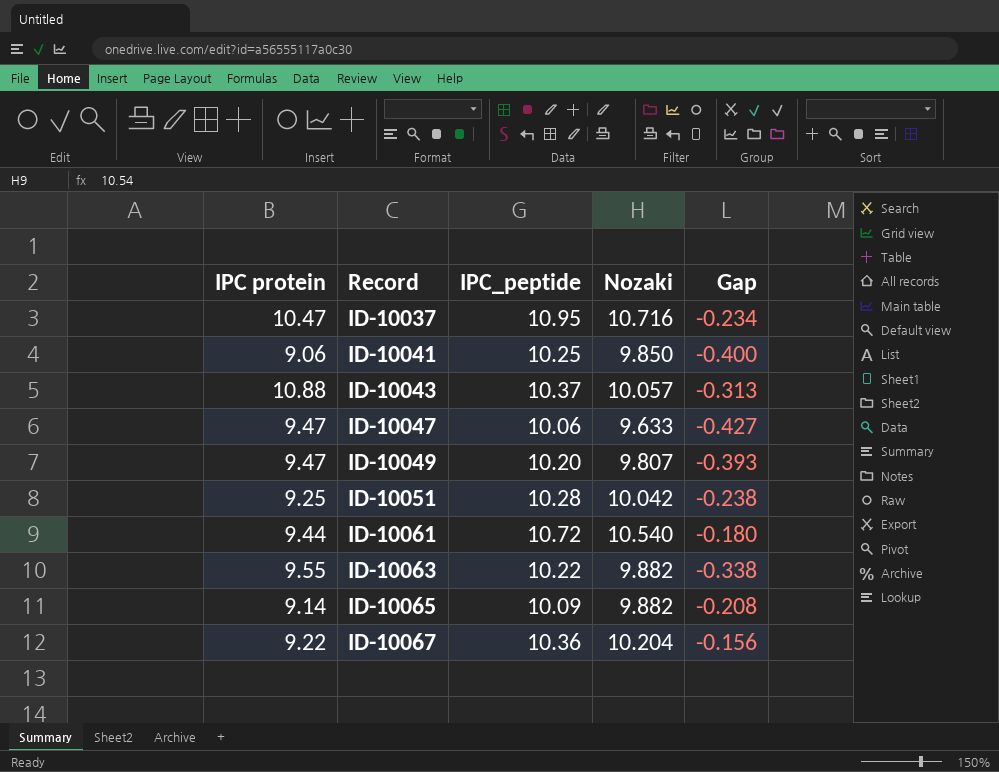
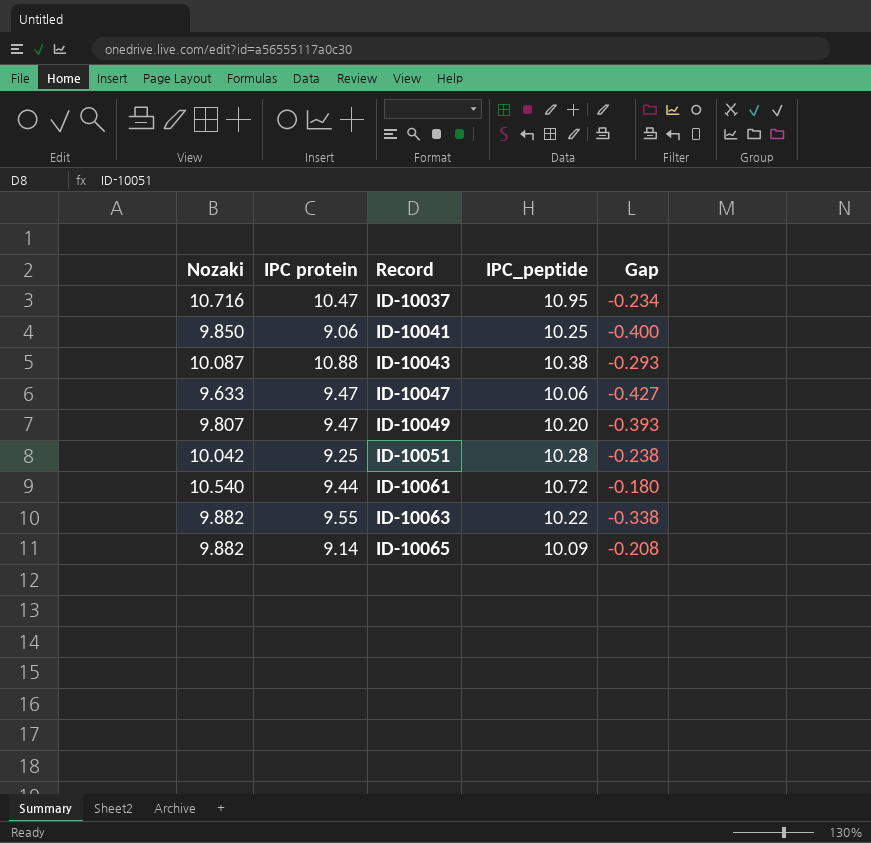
column Nozaki | position: 4 -> 1
row ID-10067: 9.22 | 10.36 | 10.204 | -0.156 -> none
ID-10043 | Nozaki: 10.057 -> 10.087
ID-10043 | IPC_peptide: 10.37 -> 10.38
ID-10043 | Gap: -0.313 -> -0.293

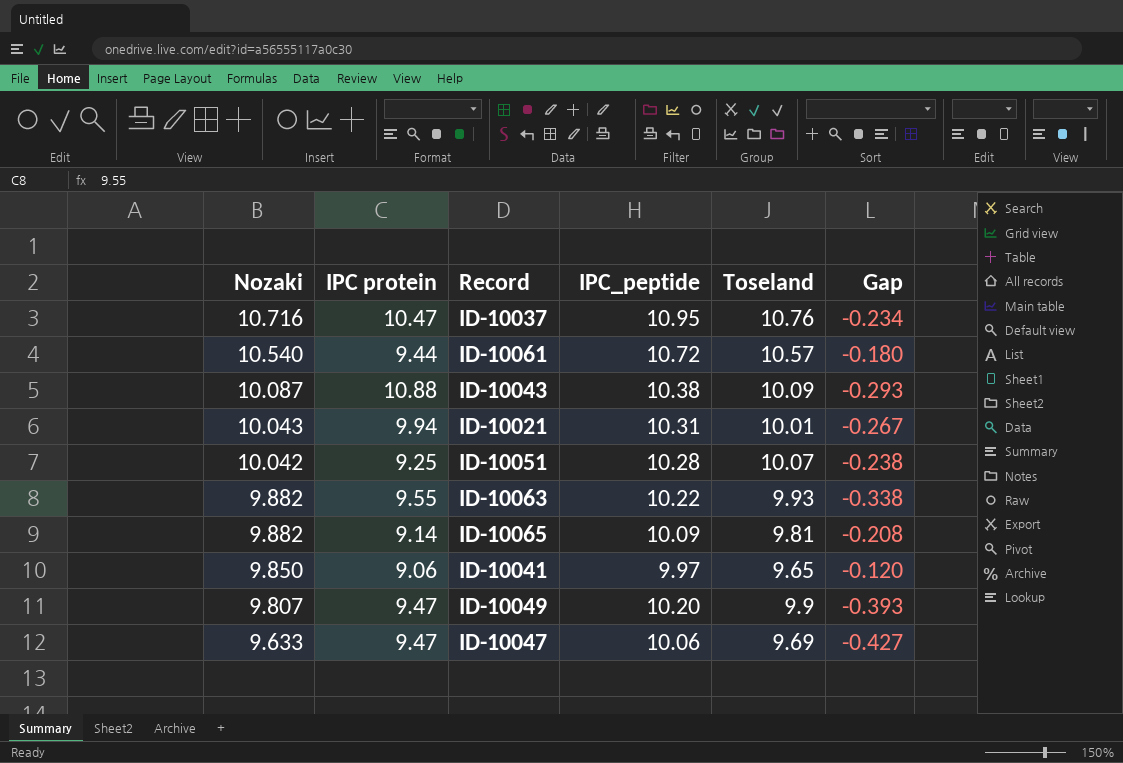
row order: Record ascending -> Nozaki descending
column Toseland | position: none -> 5
row ID-10021: none -> 10.043 | 9.94 | 10.31 | 10.01 | -0.267
ID-10041 | IPC_peptide: 10.25 -> 9.97
ID-10041 | Gap: -0.400 -> -0.120

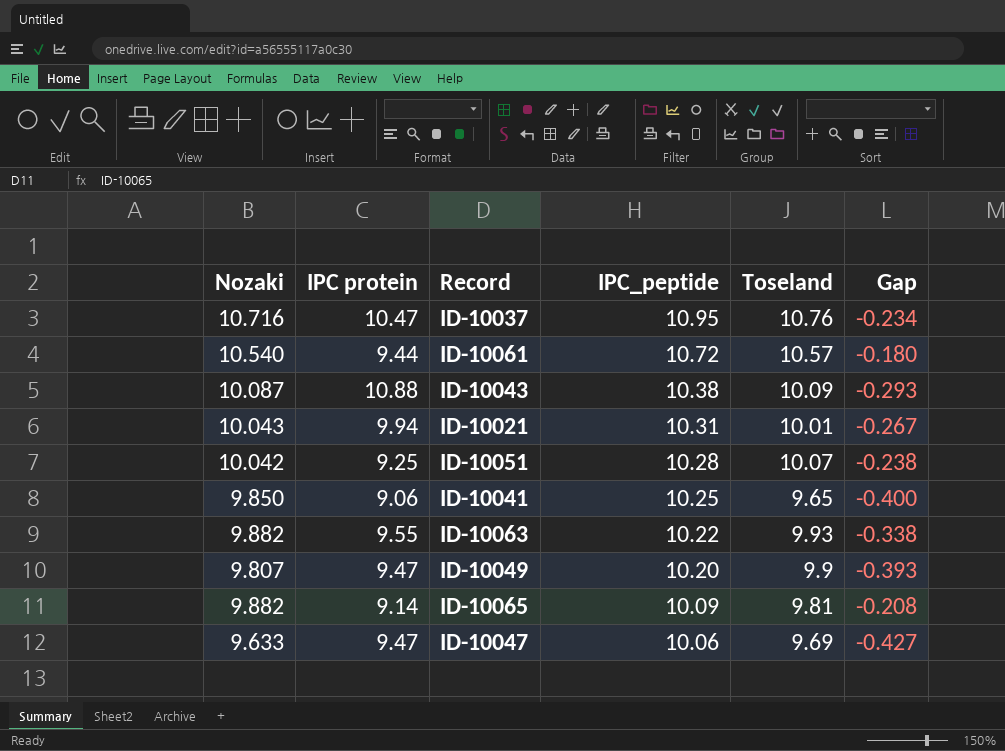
row order: Nozaki descending -> IPC_peptide descending
ID-10041 | IPC_peptide: 9.97 -> 10.25
ID-10041 | Gap: -0.120 -> -0.400

